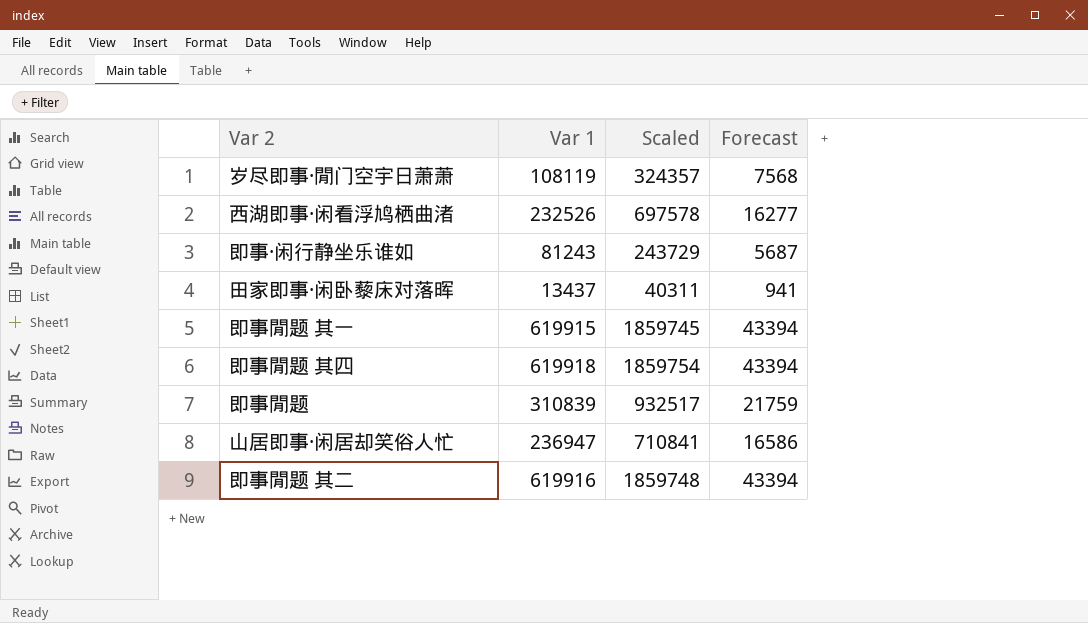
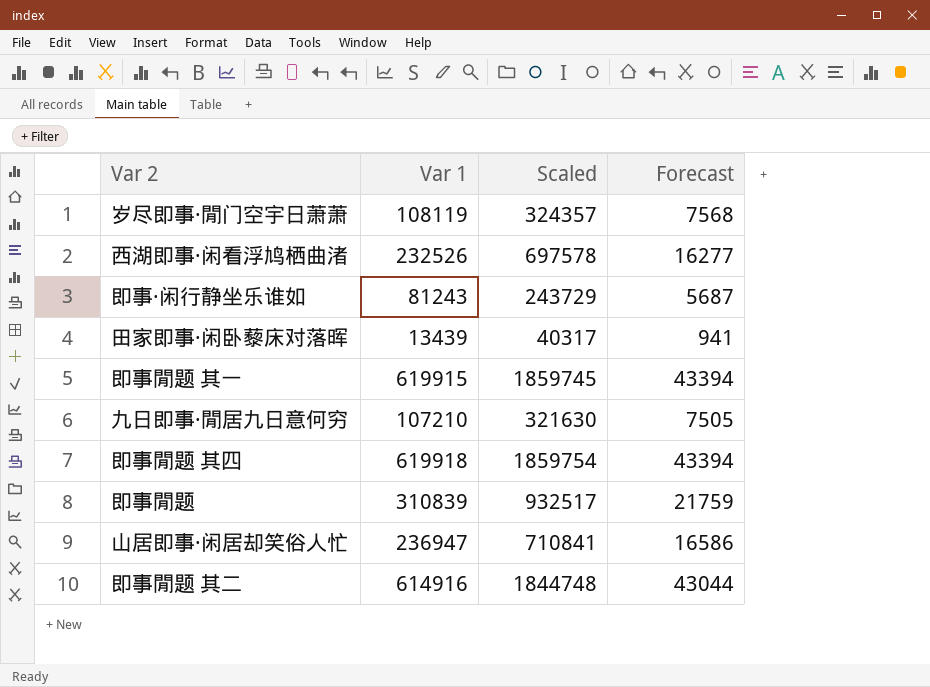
田家即事·闲卧藜床对落晖 | Var 1: 13437 -> 13439
田家即事·闲卧藜床对落晖 | Scaled: 40311 -> 40317
row 九日即事·閒居九日意何穷: none -> 107210 | 321630 | 7505
即事閒题 其二 | Var 1: 619916 -> 614916
即事閒题 其二 | Scaled: 1859748 -> 1844748
即事閒题 其二 | Forecast: 43394 -> 43044

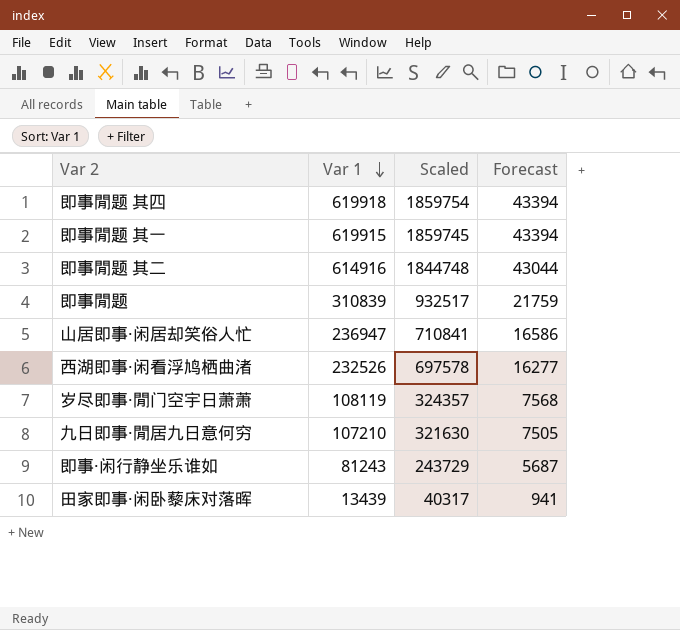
row order: none -> Var 1 descending

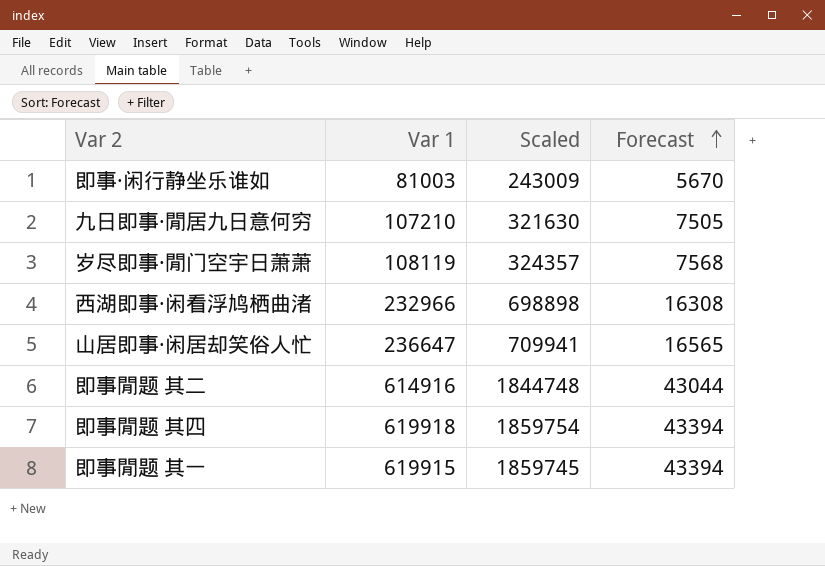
row order: Var 1 descending -> Forecast ascending
row 即事閒题: 310839 | 932517 | 21759 -> none
row 田家即事·闲卧藜床对落晖: 13439 | 40317 | 941 -> none
即事·闲行静坐乐谁如 | Var 1: 81243 -> 81003
即事·闲行静坐乐谁如 | Scaled: 243729 -> 243009
即事·闲行静坐乐谁如 | Forecast: 5687 -> 5670
西湖即事·闲看浮鸠栖曲渚 | Var 1: 232526 -> 232966
西湖即事·闲看浮鸠栖曲渚 | Scaled: 697578 -> 698898
西湖即事·闲看浮鸠栖曲渚 | Forecast: 16277 -> 16308
山居即事·闲居却笑俗人忙 | Var 1: 236947 -> 236647
山居即事·闲居却笑俗人忙 | Scaled: 710841 -> 709941
山居即事·闲居却笑俗人忙 | Forecast: 16586 -> 16565

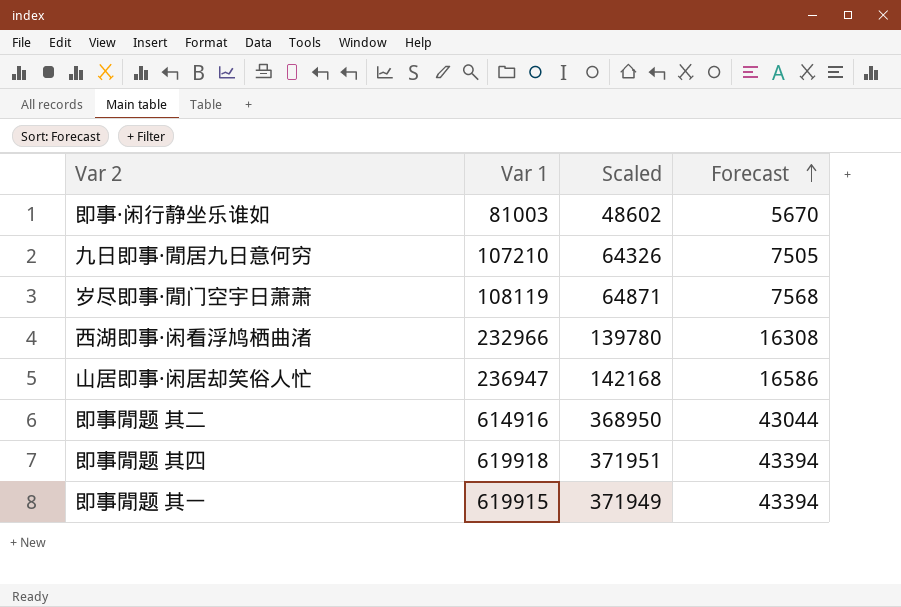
column Scaled | formula: [Var 1] * 3 -> [Var 1] * 0.6
山居即事·闲居却笑俗人忙 | Var 1: 236647 -> 236947
山居即事·闲居却笑俗人忙 | Forecast: 16565 -> 16586

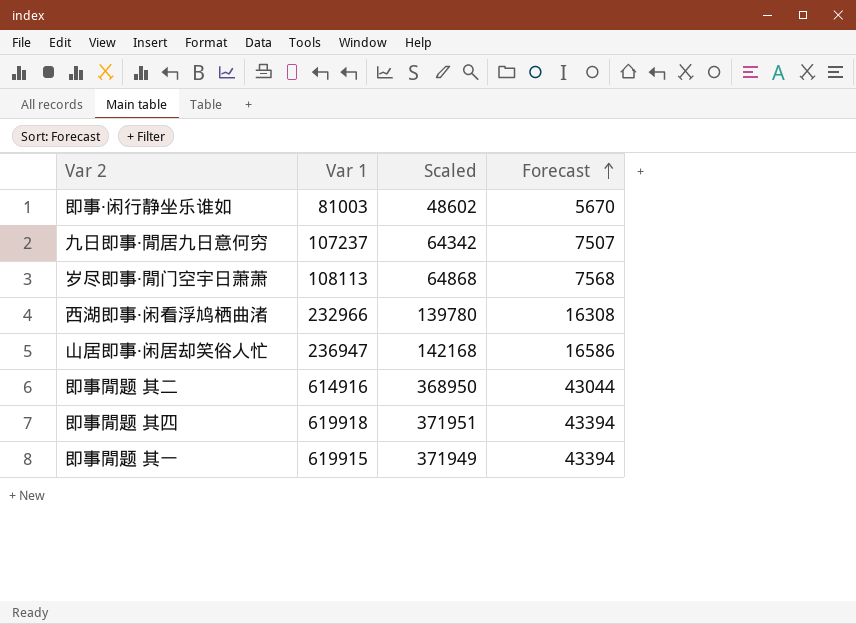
九日即事·閒居九日意何穷 | Var 1: 107210 -> 107237
九日即事·閒居九日意何穷 | Scaled: 64326 -> 64342
九日即事·閒居九日意何穷 | Forecast: 7505 -> 7507
岁尽即事·閒门空宇日萧萧 | Var 1: 108119 -> 108113
岁尽即事·閒门空宇日萧萧 | Scaled: 64871 -> 64868

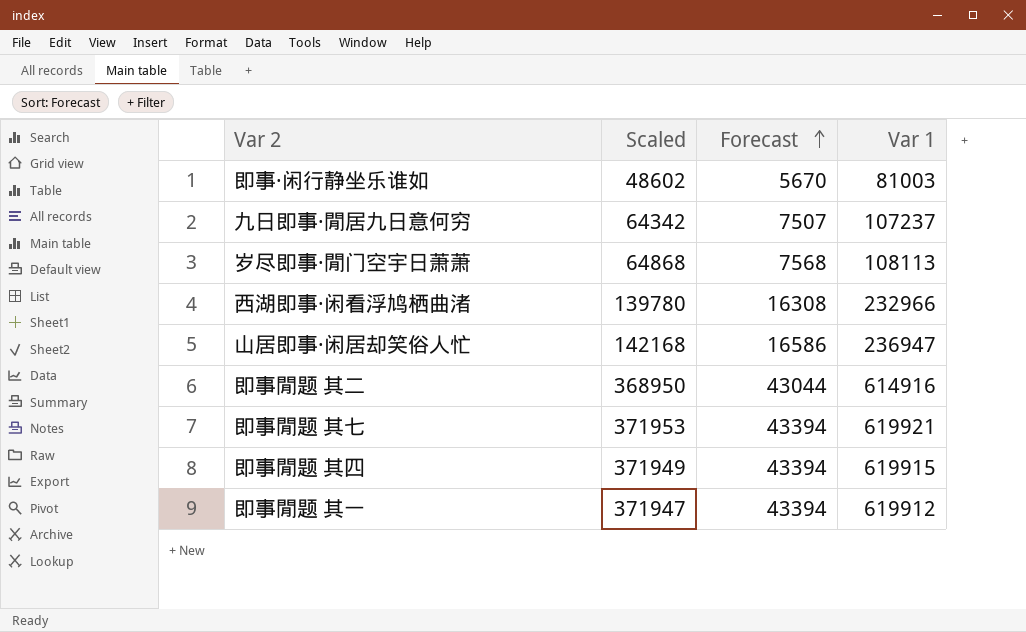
column Var 1 | position: 2 -> 4
row 即事閒题 其七: none -> 371953 | 43394 | 619921
即事閒题 其四 | Scaled: 371951 -> 371949
即事閒题 其四 | Var 1: 619918 -> 619915
即事閒题 其一 | Scaled: 371949 -> 371947
即事閒题 其一 | Var 1: 619915 -> 619912

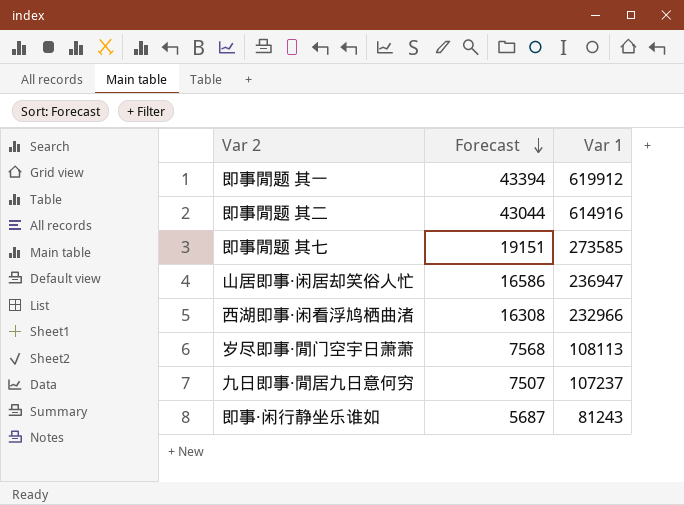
row order: Forecast ascending -> Forecast descending
column Scaled | formula: [Var 1] * 0.6 -> none
row 即事閒题 其四: 371949 | 43394 | 619915 -> none
即事閒题 其七 | Forecast: 43394 -> 19151
即事閒题 其七 | Var 1: 619921 -> 273585
即事·闲行静坐乐谁如 | Forecast: 5670 -> 5687
即事·闲行静坐乐谁如 | Var 1: 81003 -> 81243

